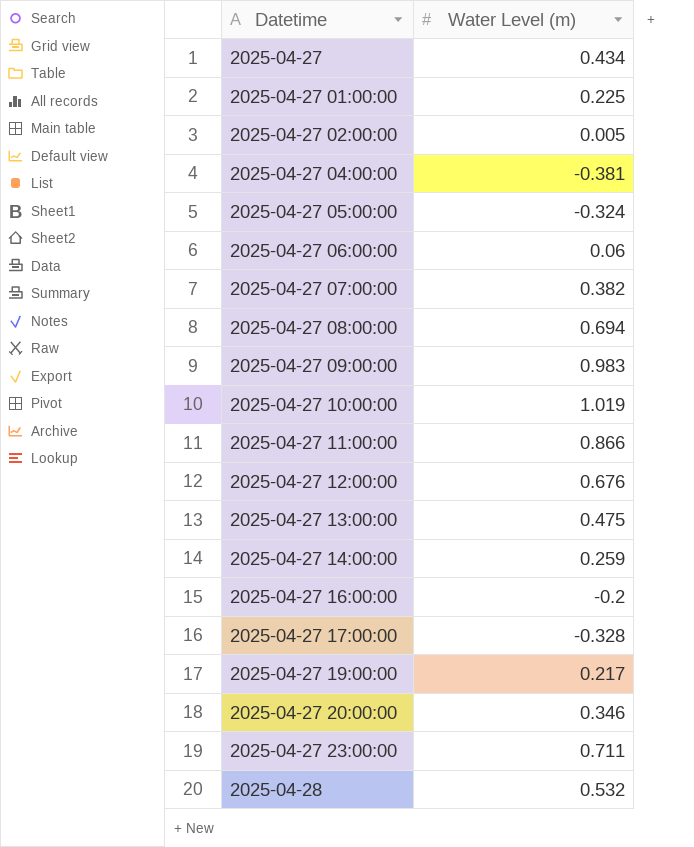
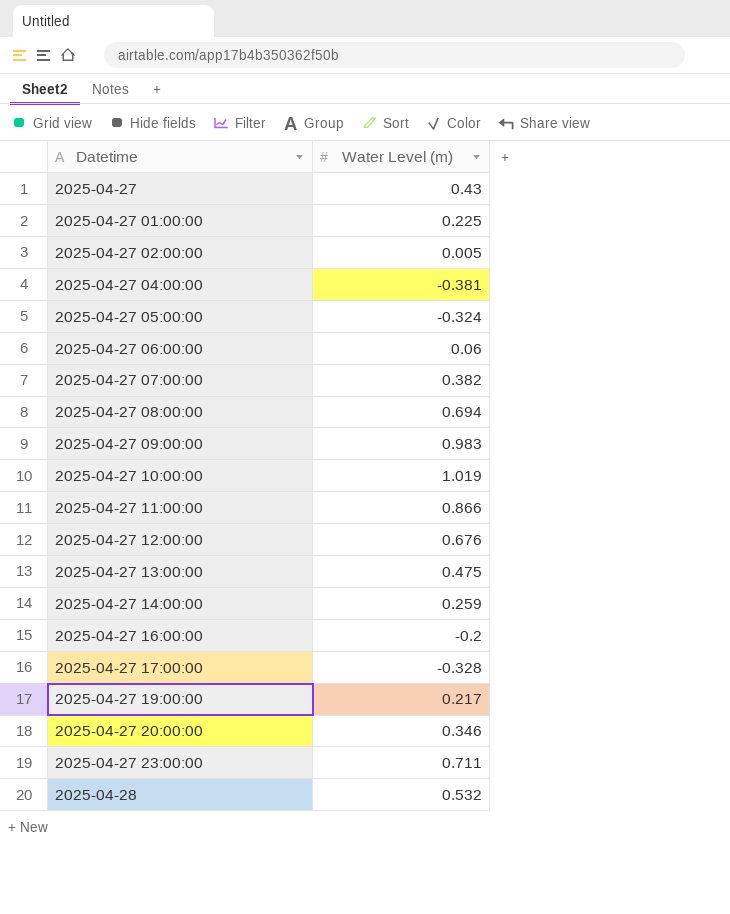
2025-04-27 | Water Level (m): 0.434 -> 0.43

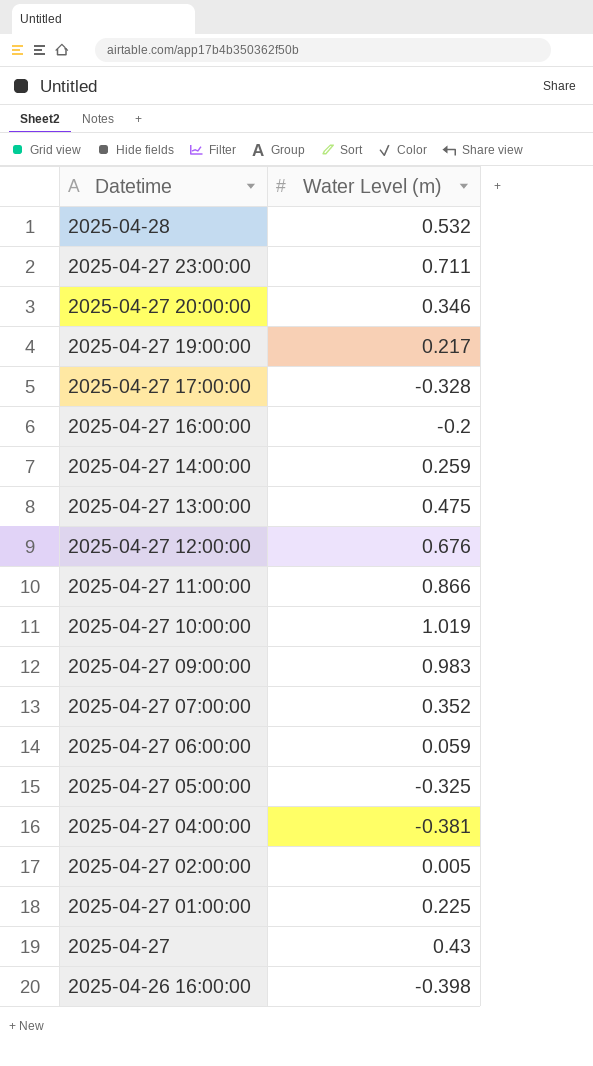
row order: Datetime ascending -> Datetime descending
row 2025-04-27 08:00:00: 0.694 -> none
2025-04-27 07:00:00 | Water Level (m): 0.382 -> 0.352
2025-04-27 06:00:00 | Water Level (m): 0.06 -> 0.059
2025-04-27 05:00:00 | Water Level (m): -0.324 -> -0.325
row 2025-04-26 16:00:00: none -> -0.398

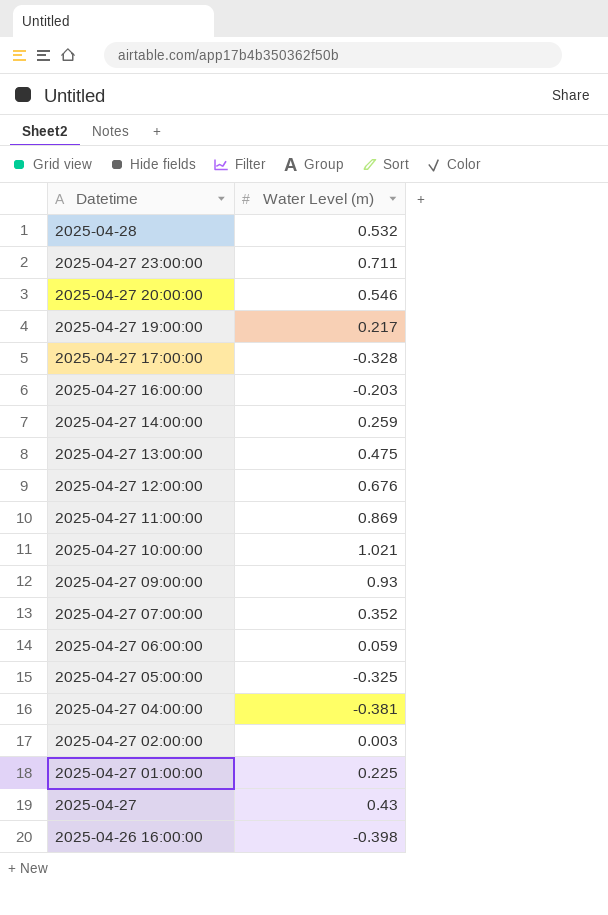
2025-04-27 20:00:00 | Water Level (m): 0.346 -> 0.546
2025-04-27 16:00:00 | Water Level (m): -0.2 -> -0.203
2025-04-27 11:00:00 | Water Level (m): 0.866 -> 0.869
2025-04-27 10:00:00 | Water Level (m): 1.019 -> 1.021
2025-04-27 09:00:00 | Water Level (m): 0.983 -> 0.93
2025-04-27 02:00:00 | Water Level (m): 0.005 -> 0.003

